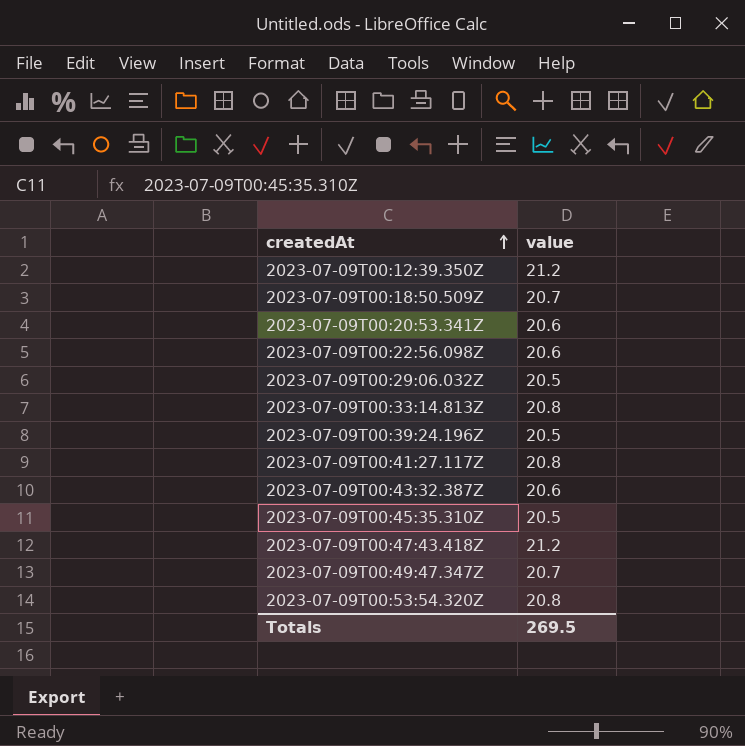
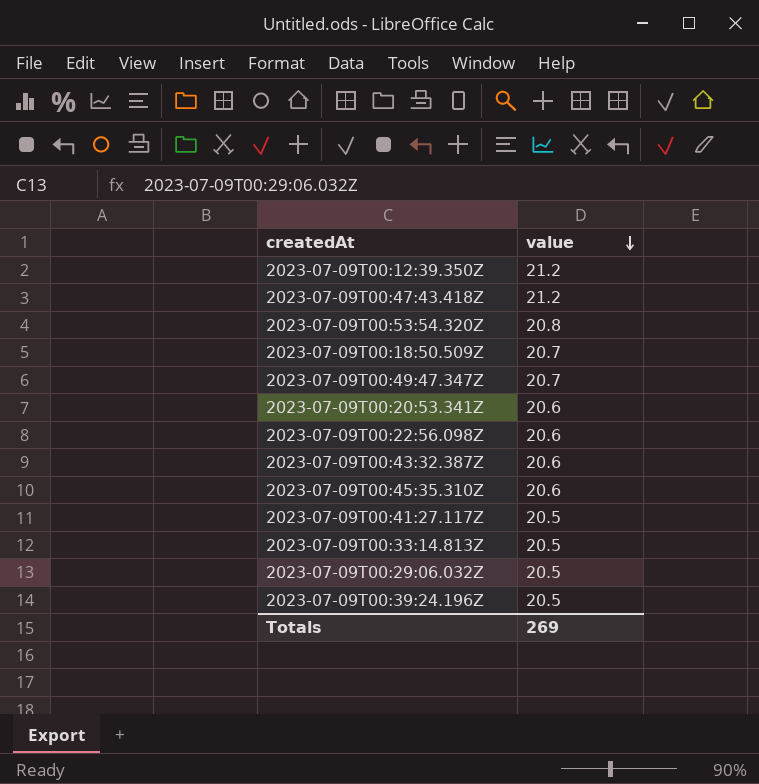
row order: createdAt ascending -> value descending
2023-07-09T00:45:35.310Z | value: 20.5 -> 20.6
2023-07-09T00:41:27.117Z | value: 20.8 -> 20.5
2023-07-09T00:33:14.813Z | value: 20.8 -> 20.5
Totals | value: 269.5 -> 269

